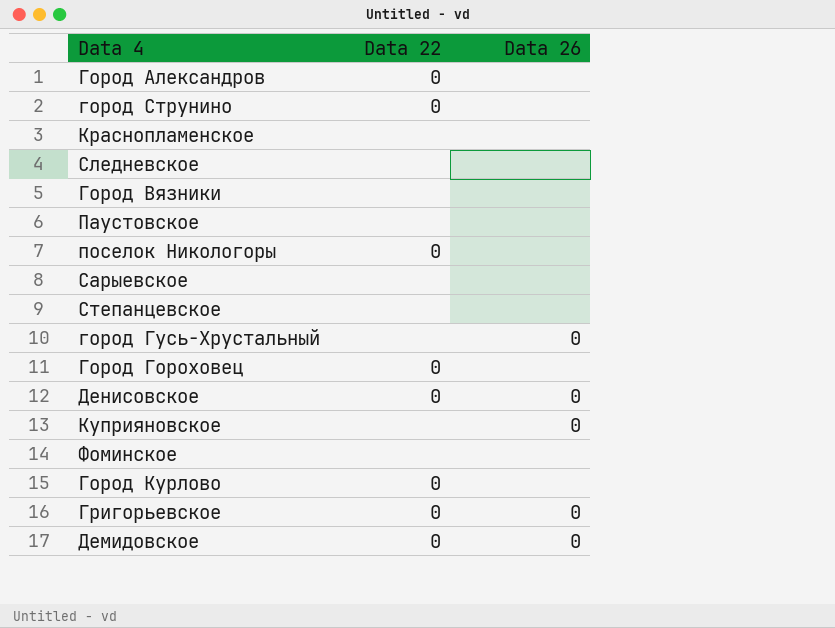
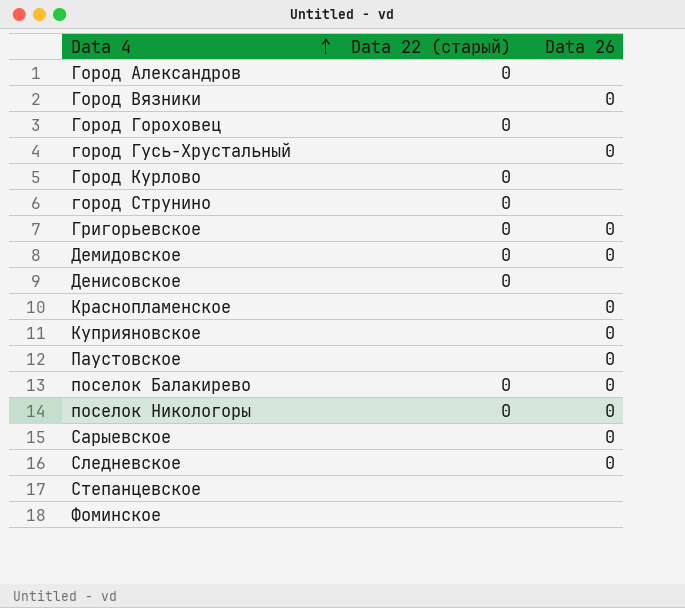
row order: none -> Data 4 ascending
column name: Data 22 -> Data 22 (старый)
Город Вязники | Data 26: none -> 0
Денисовское | Data 26: 0 -> none
Краснопламенское | Data 26: none -> 0
Паустовское | Data 26: none -> 0
row поселок Балакирево: none -> 0 | 0
поселок Никологоры | Data 26: none -> 0
Сарыевское | Data 26: none -> 0
Следневское | Data 26: none -> 0

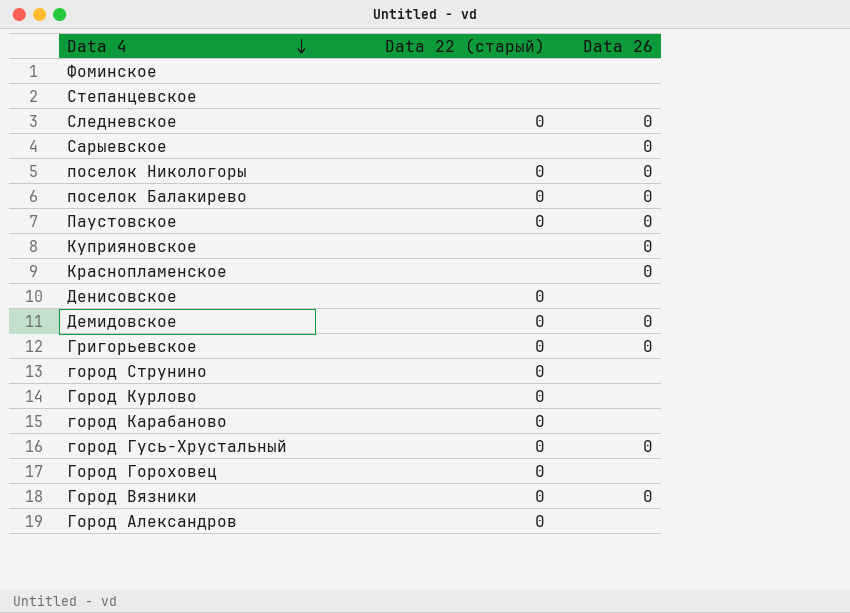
row order: Data 4 ascending -> Data 4 descending
Следневское | Data 22 (старый): none -> 0
Паустовское | Data 22 (старый): none -> 0
row город Карабаново: none -> 0 | none
город Гусь-Хрустальный | Data 22 (старый): none -> 0
Город Вязники | Data 22 (старый): none -> 0

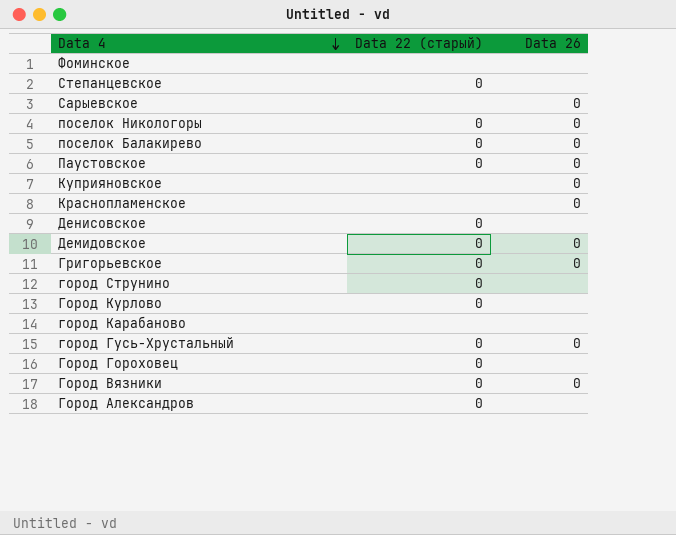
row Следневское: 0 | 0 -> none
Степанцевское | Data 22 (старый): none -> 0
город Карабаново | Data 22 (старый): 0 -> none

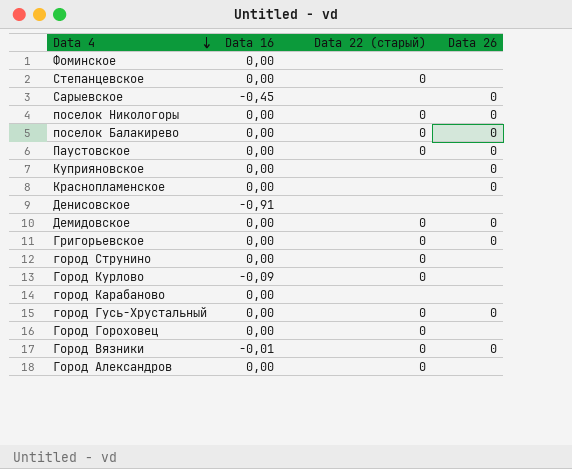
column Data 16 | position: none -> 2
Денисовское | Data 22 (старый): 0 -> none

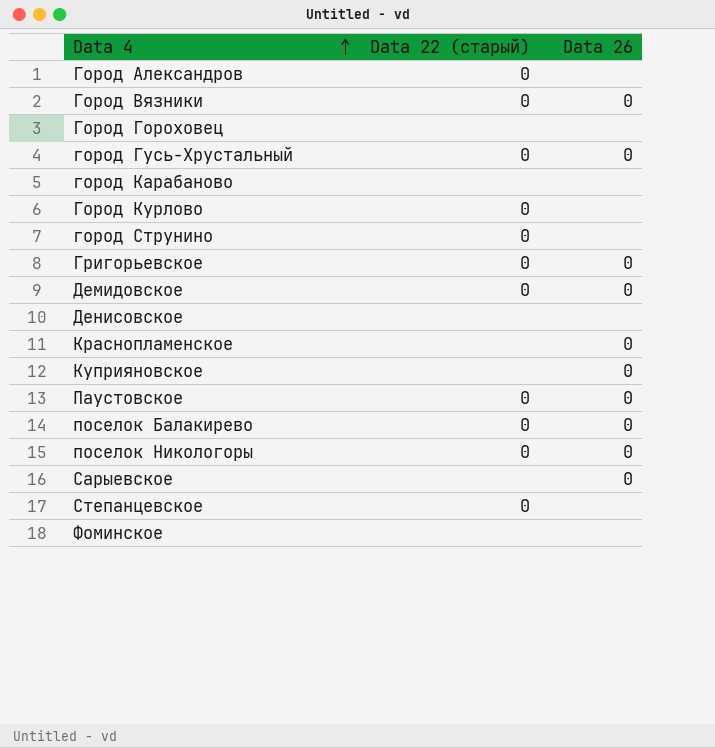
row order: Data 4 descending -> Data 4 ascending
column Data 16 | position: 2 -> none
Город Гороховец | Data 22 (старый): 0 -> none

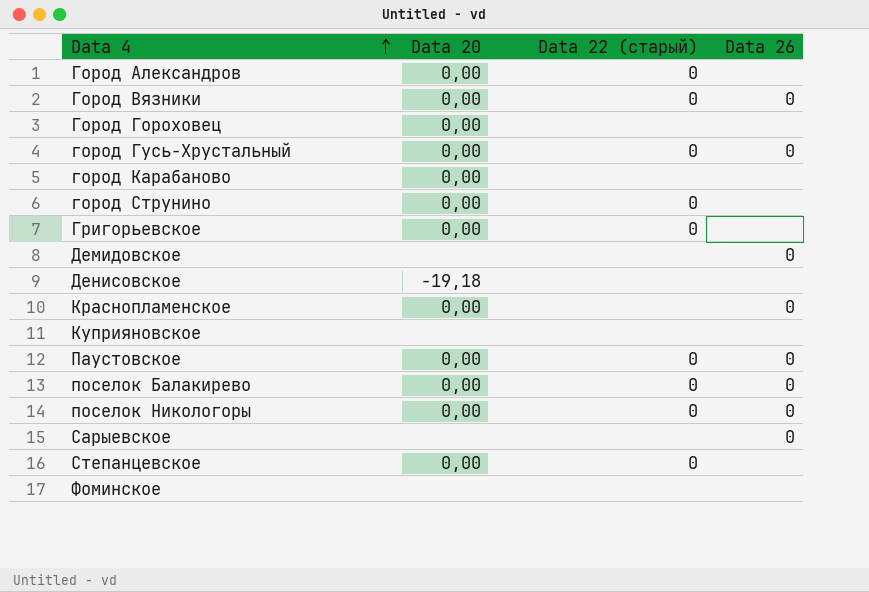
column Data 20 | position: none -> 2
row Город Курлово: 0 | none -> none
Григорьевское | Data 26: 0 -> none
Демидовское | Data 22 (старый): 0 -> none
Куприяновское | Data 26: 0 -> none

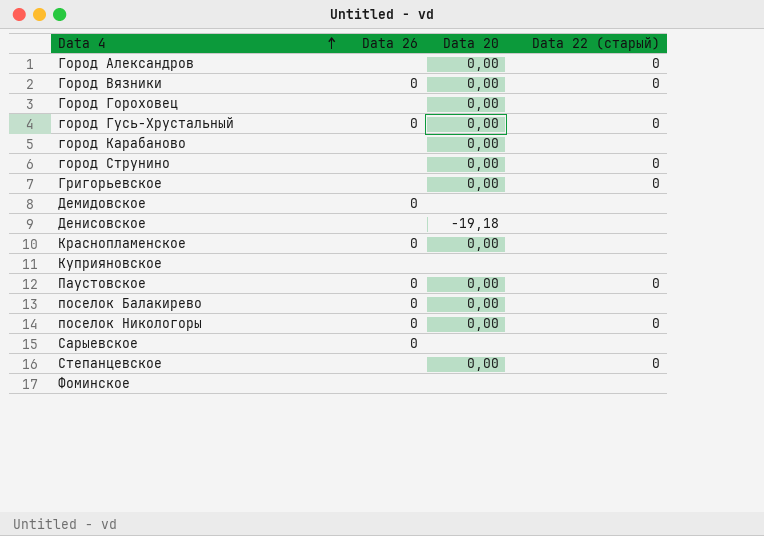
column Data 26 | position: 4 -> 2
поселок Балакирево | Data 22 (старый): 0 -> none

